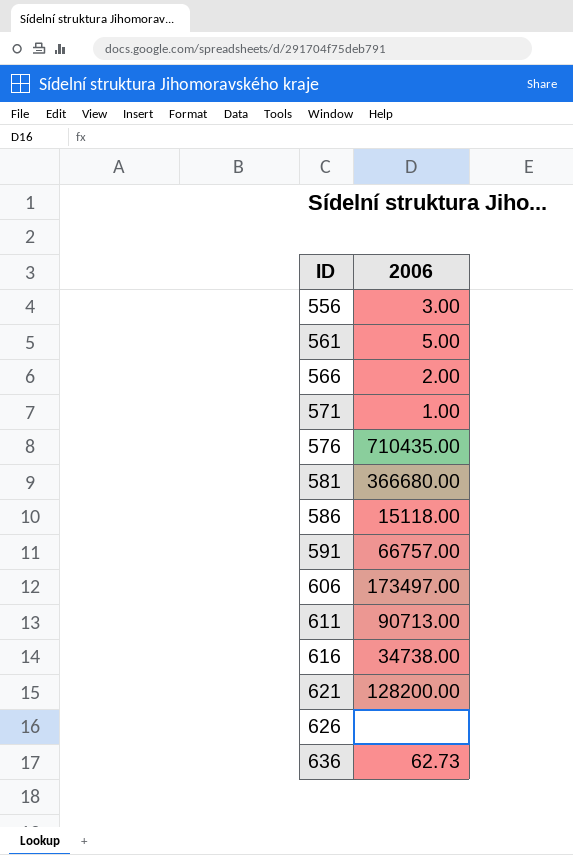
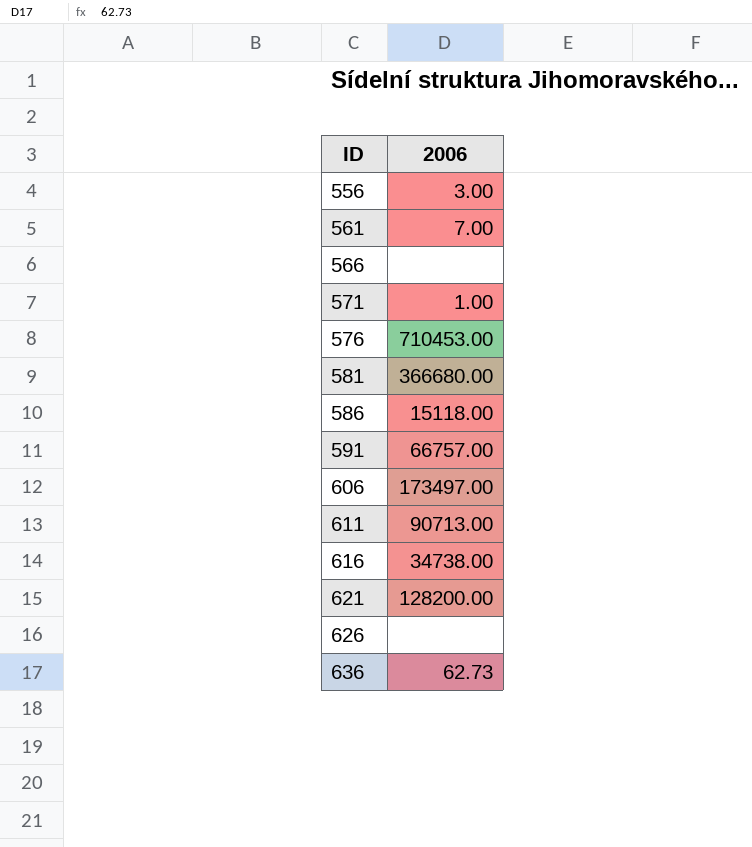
561 | 2006: 5.00 -> 7.00
566 | 2006: 2.00 -> none
576 | 2006: 710435.00 -> 710453.00

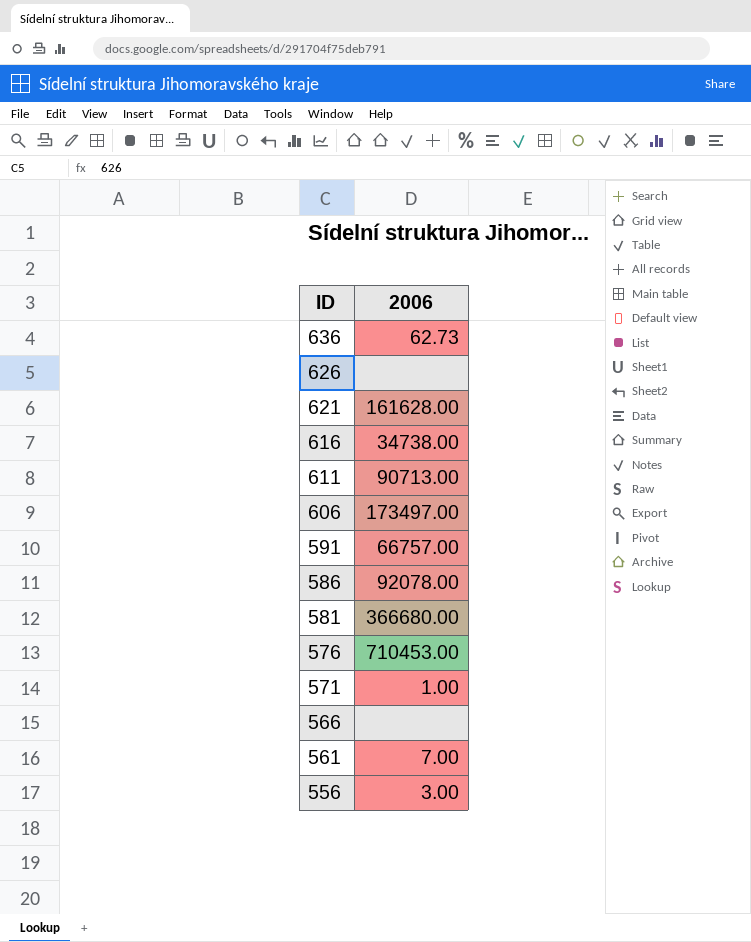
row order: ID ascending -> ID descending
621 | 2006: 128200.00 -> 161628.00
586 | 2006: 15118.00 -> 92078.00

